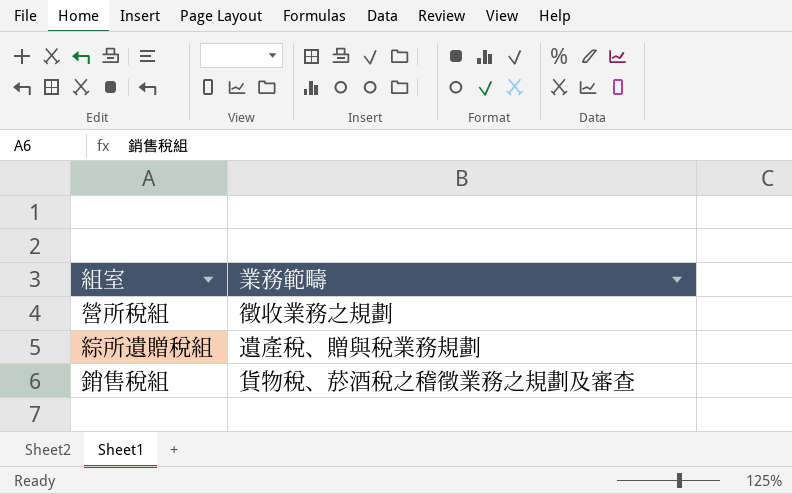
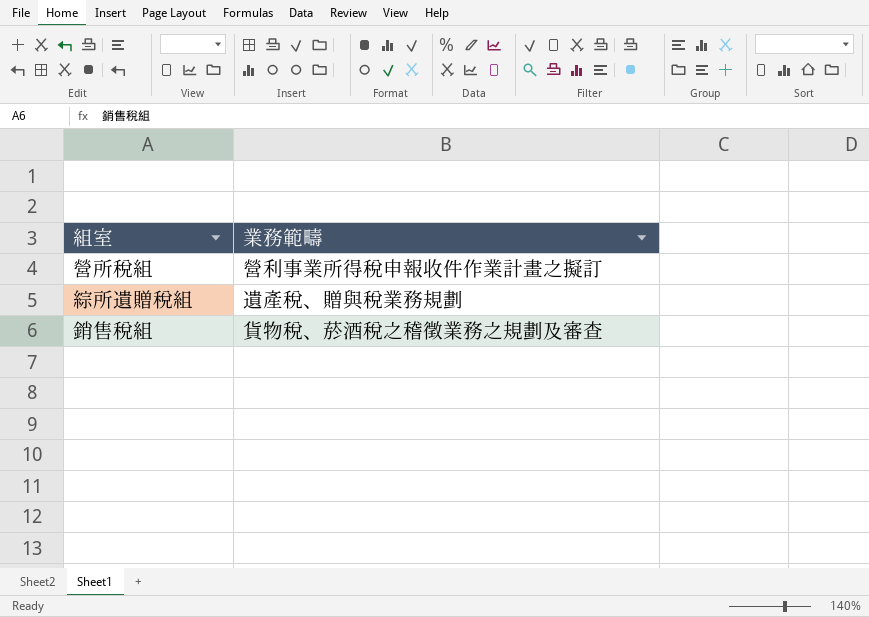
營所稅組 | 業務範疇: 徵收業務之規劃 -> 營利事業所得稅申報收件作業計畫之擬訂

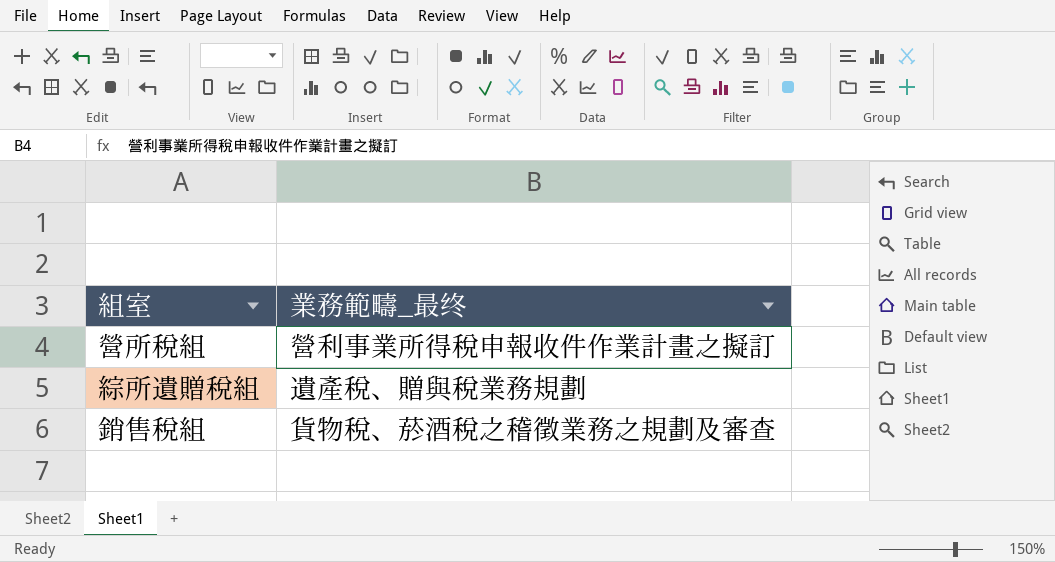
column name: 業務範疇 -> 業務範疇_最终

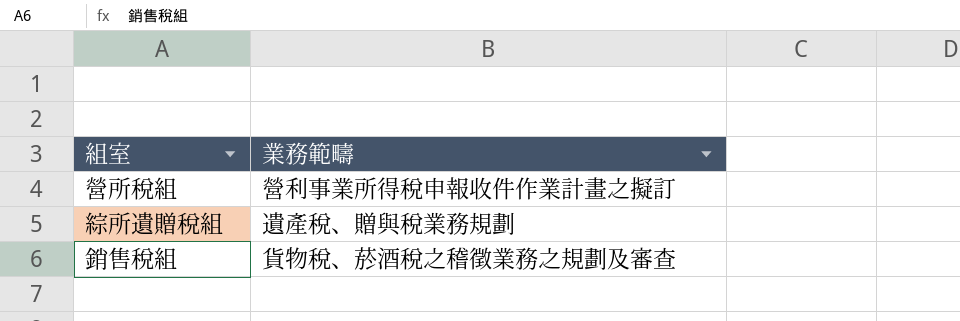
column name: 業務範疇_最终 -> 業務範疇

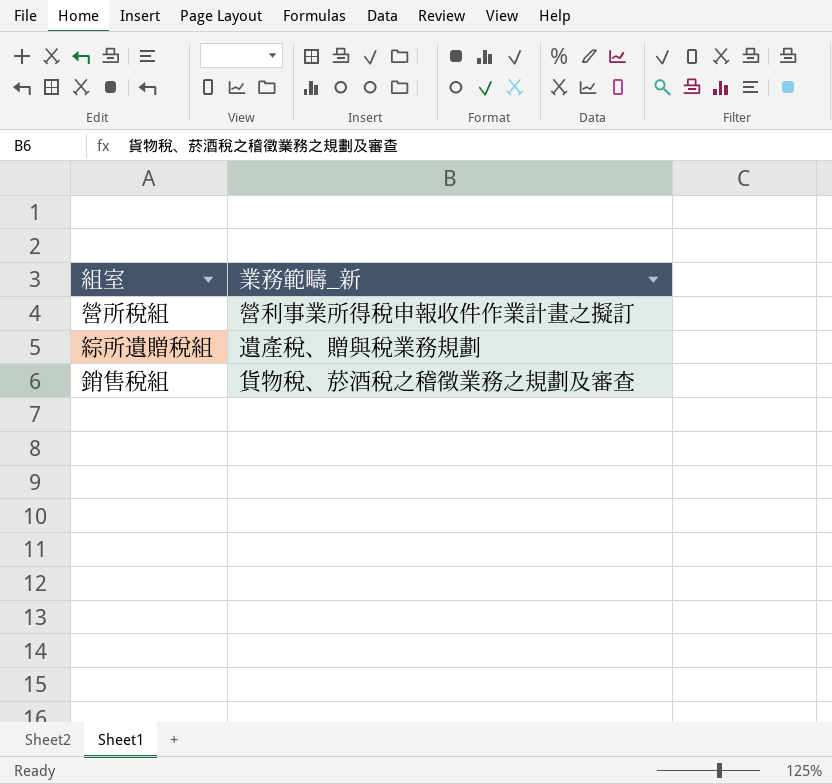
column name: 業務範疇 -> 業務範疇_新

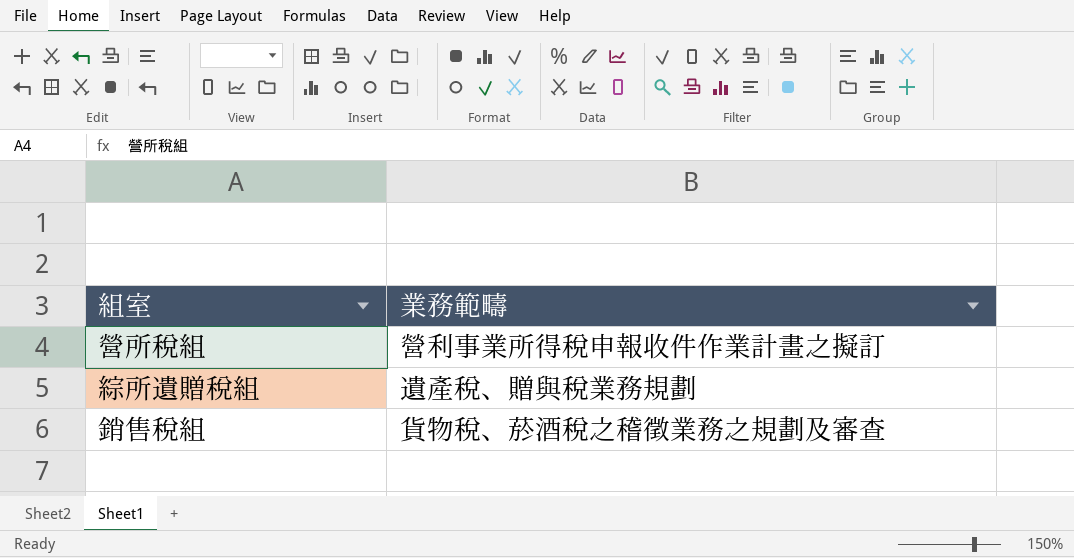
column name: 業務範疇_新 -> 業務範疇

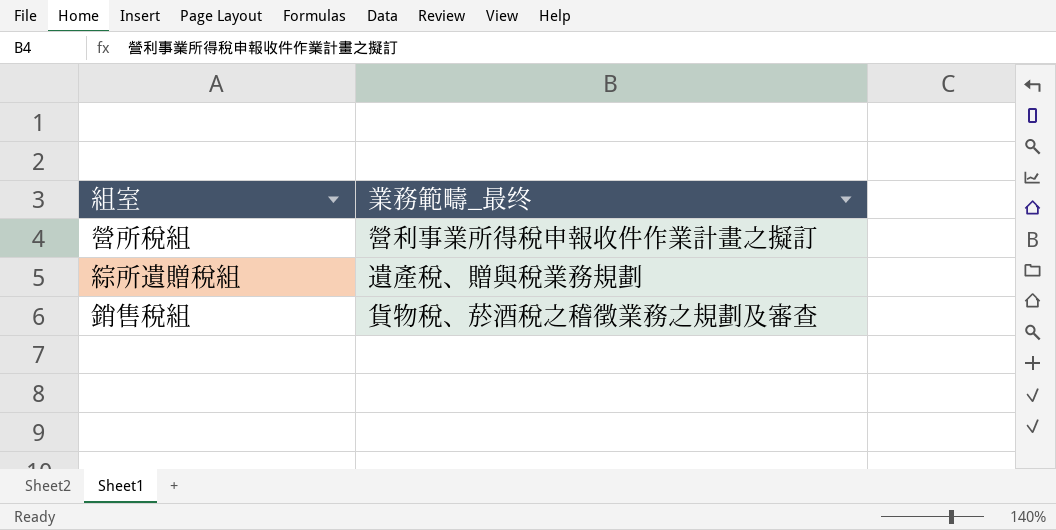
column name: 業務範疇 -> 業務範疇_最终

